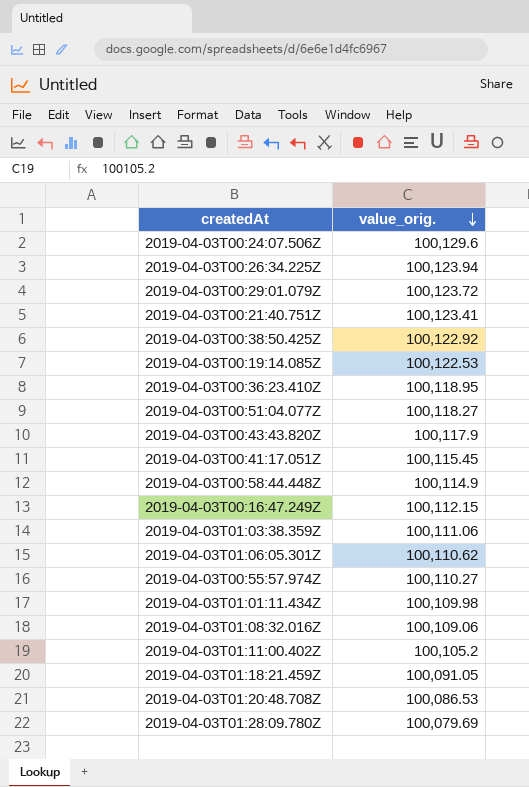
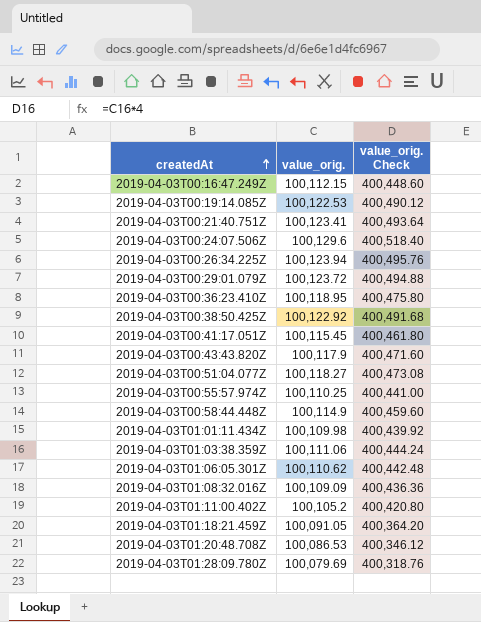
row order: value_orig. descending -> createdAt ascending
column value_orig. Check | formula: none -> [value_orig.] * 4
2019-04-03T00:55:57.974Z | value_orig.: 100,110.27 -> 100,110.25
2019-04-03T01:08:32.016Z | value_orig.: 100,109.06 -> 100,109.09

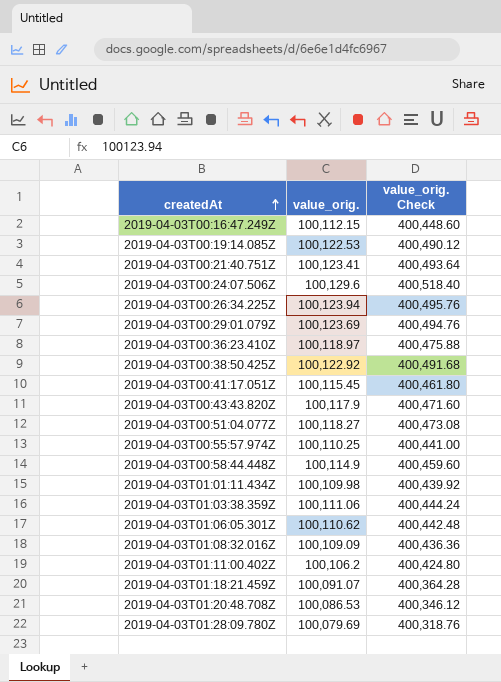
2019-04-03T00:29:01.079Z | value_orig.: 100,123.72 -> 100,123.69
2019-04-03T00:29:01.079Z | value_orig. Check: 400,494.88 -> 400,494.76
2019-04-03T00:36:23.410Z | value_orig.: 100,118.95 -> 100,118.97
2019-04-03T00:36:23.410Z | value_orig. Check: 400,475.80 -> 400,475.88
2019-04-03T01:11:00.402Z | value_orig.: 100,105.2 -> 100,106.2
2019-04-03T01:11:00.402Z | value_orig. Check: 400,420.80 -> 400,424.80
2019-04-03T01:18:21.459Z | value_orig.: 100,091.05 -> 100,091.07
2019-04-03T01:18:21.459Z | value_orig. Check: 400,364.20 -> 400,364.28

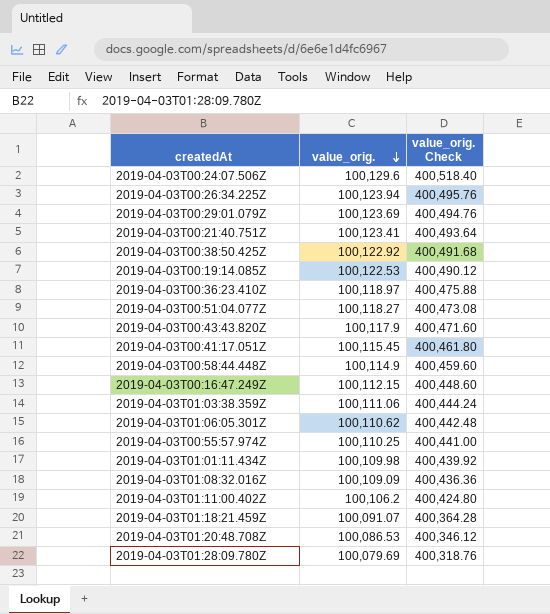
row order: createdAt ascending -> value_orig. descending

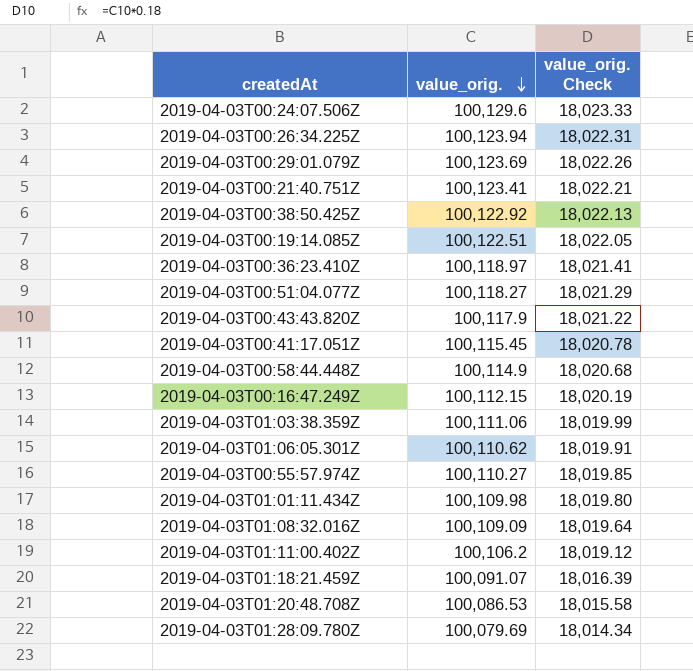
column value_orig. Check | formula: [value_orig.] * 4 -> [value_orig.] * 0.18
2019-04-03T00:19:14.085Z | value_orig.: 100,122.53 -> 100,122.51
2019-04-03T00:55:57.974Z | value_orig.: 100,110.25 -> 100,110.27

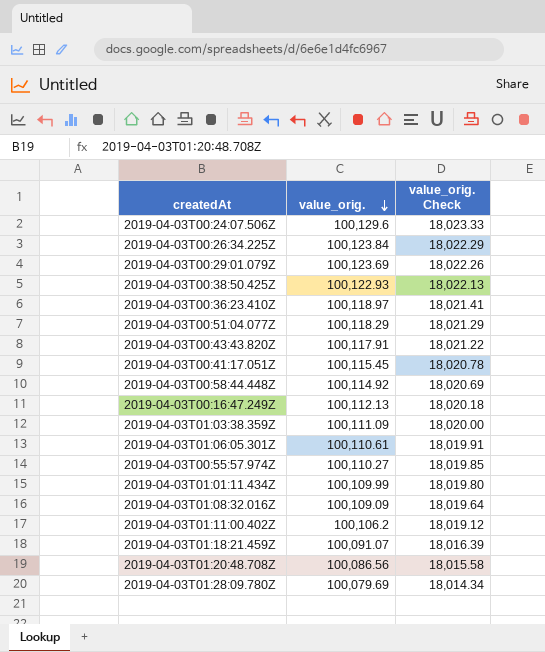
row 2019-04-03T00:21:40.751Z: 100,123.41 | 18,022.21 -> none
row 2019-04-03T00:19:14.085Z: 100,122.51 | 18,022.05 -> none
2019-04-03T00:26:34.225Z | value_orig.: 100,123.94 -> 100,123.84
2019-04-03T00:26:34.225Z | value_orig. Check: 18,022.31 -> 18,022.29
2019-04-03T00:38:50.425Z | value_orig.: 100,122.92 -> 100,122.93
2019-04-03T00:51:04.077Z | value_orig.: 100,118.27 -> 100,118.29
2019-04-03T00:43:43.820Z | value_orig.: 100,117.9 -> 100,117.91
2019-04-03T00:58:44.448Z | value_orig.: 100,114.9 -> 100,114.92
2019-04-03T00:58:44.448Z | value_orig. Check: 18,020.68 -> 18,020.69
2019-04-03T00:16:47.249Z | value_orig.: 100,112.15 -> 100,112.13
2019-04-03T00:16:47.249Z | value_orig. Check: 18,020.19 -> 18,020.18
2019-04-03T01:03:38.359Z | value_orig.: 100,111.06 -> 100,111.09
2019-04-03T01:03:38.359Z | value_orig. Check: 18,019.99 -> 18,020.00
2019-04-03T01:06:05.301Z | value_orig.: 100,110.62 -> 100,110.61
2019-04-03T01:01:11.434Z | value_orig.: 100,109.98 -> 100,109.99
2019-04-03T01:20:48.708Z | value_orig.: 100,086.53 -> 100,086.56

